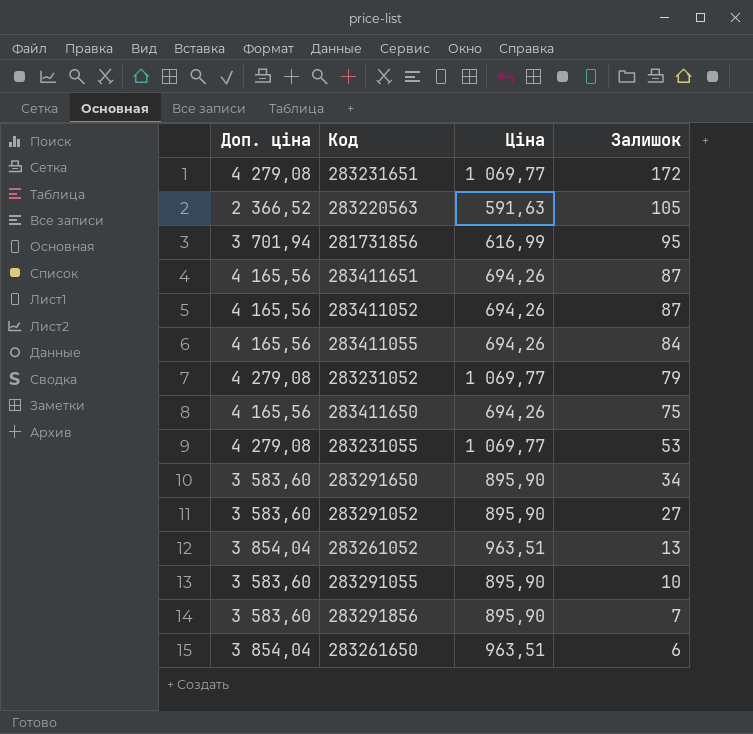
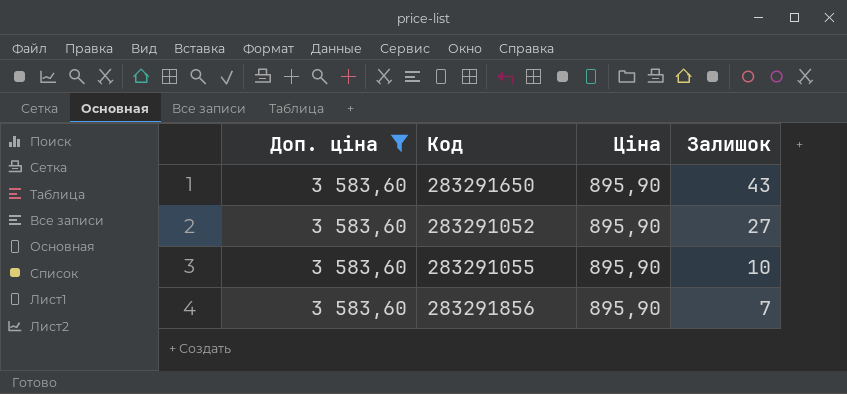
filter: none -> Доп. ціна = 3 583,60
283291650 | Залишок: 34 -> 43

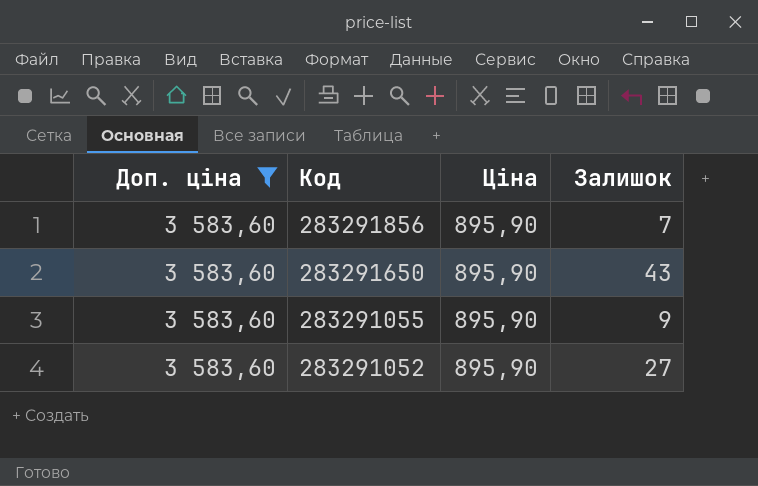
row order: Залишок descending -> Код descending
283291055 | Залишок: 10 -> 9

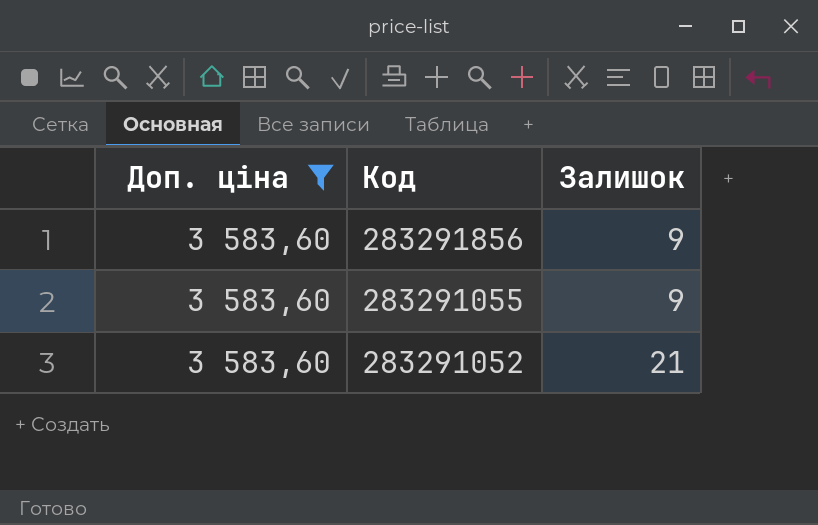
column Ціна | position: 3 -> none
row 283291650: 3 583,60 | 895,90 | 43 -> none
283291856 | Залишок: 7 -> 9
283291052 | Залишок: 27 -> 21

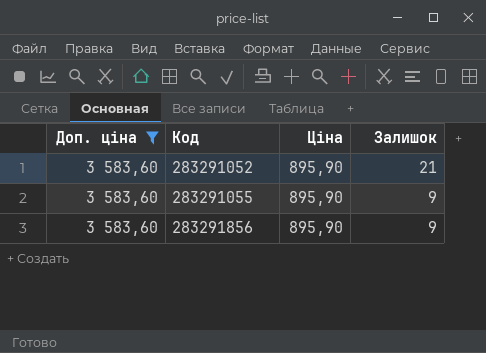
row order: Код descending -> Код ascending
column Ціна | position: none -> 3

